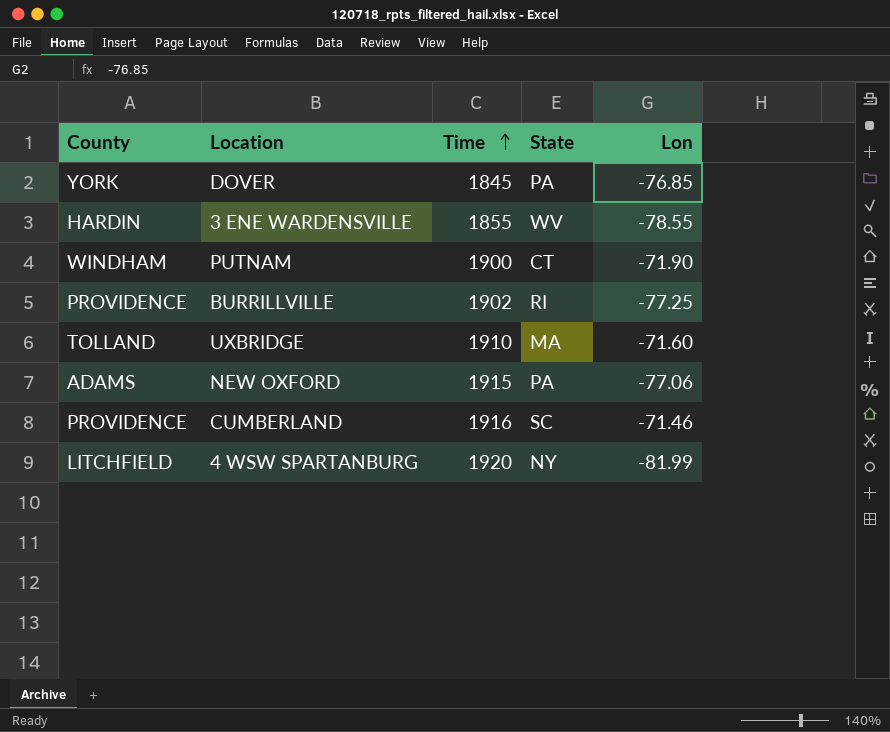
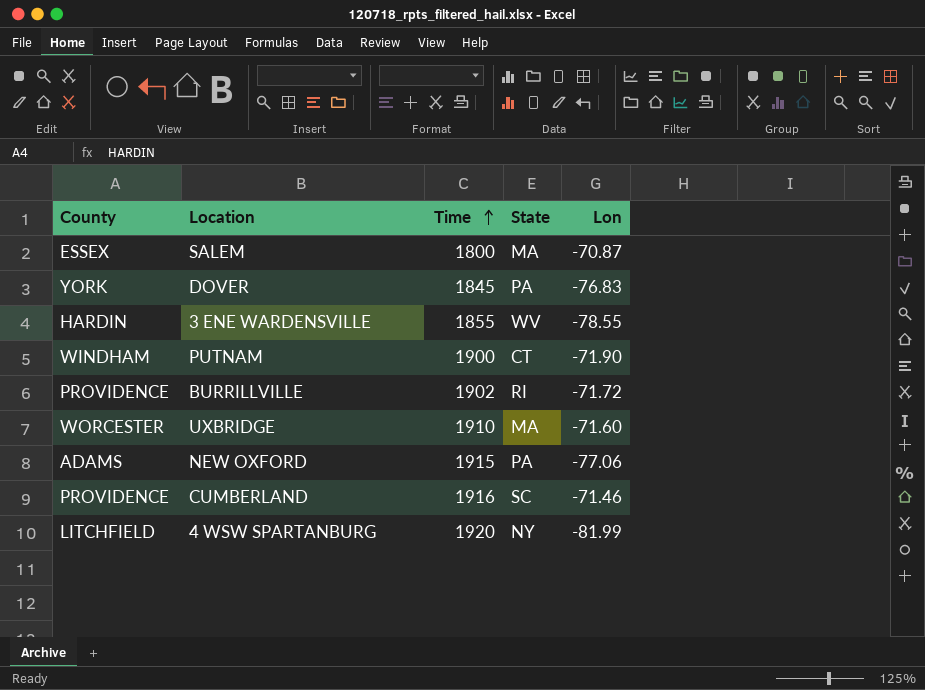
row SALEM: none -> ESSEX | 1800 | MA | -70.87
DOVER | Lon: -76.85 -> -76.83
BURRILLVILLE | Lon: -77.25 -> -71.72
UXBRIDGE | County: TOLLAND -> WORCESTER

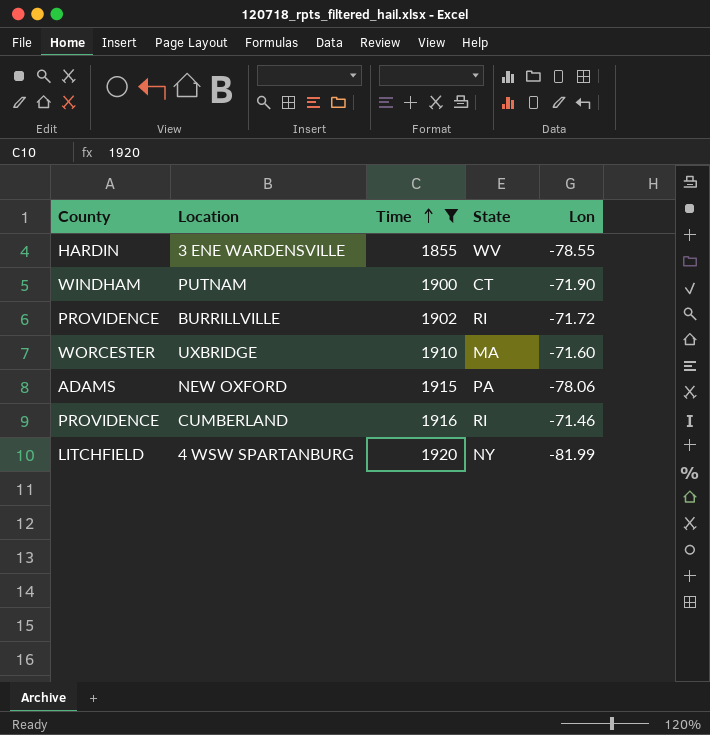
filter: none -> Time >= 1855
NEW OXFORD | Lon: -77.06 -> -78.06
CUMBERLAND | State: SC -> RI

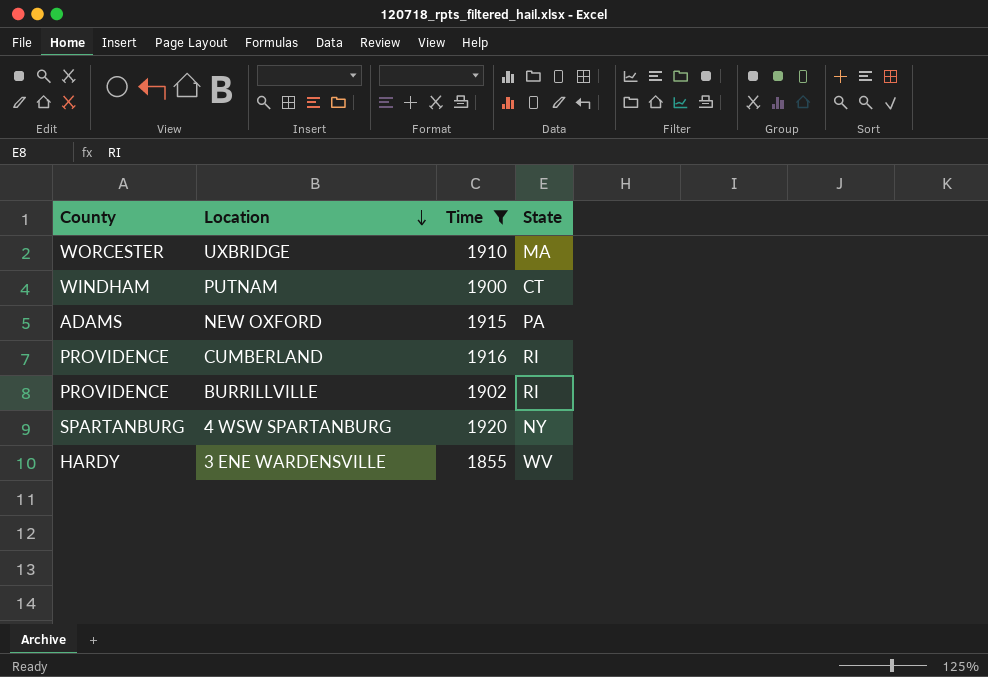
row order: Time ascending -> Location descending
column Lon | position: 5 -> none
4 WSW SPARTANBURG | County: LITCHFIELD -> SPARTANBURG
3 ENE WARDENSVILLE | County: HARDIN -> HARDY

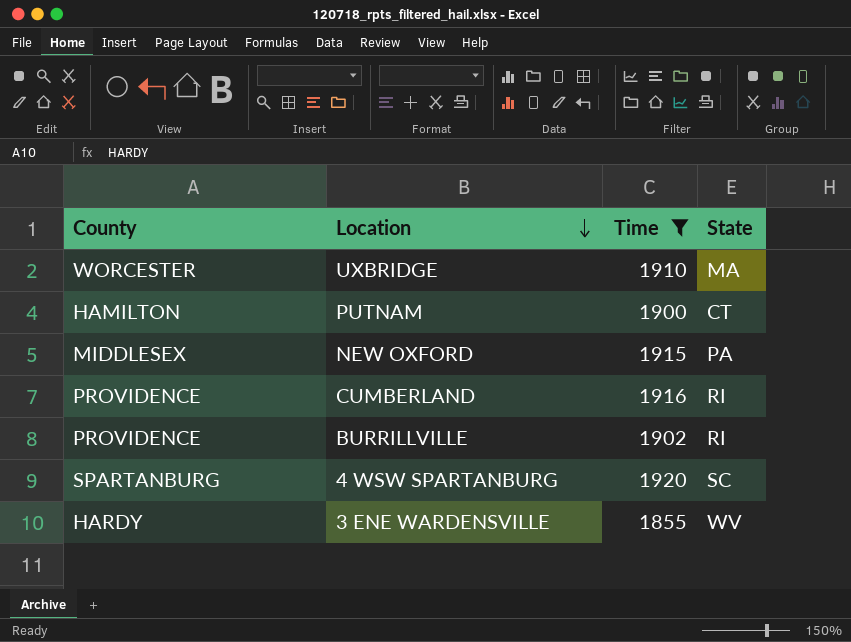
PUTNAM | County: WINDHAM -> HAMILTON
NEW OXFORD | County: ADAMS -> MIDDLESEX
4 WSW SPARTANBURG | State: NY -> SC

